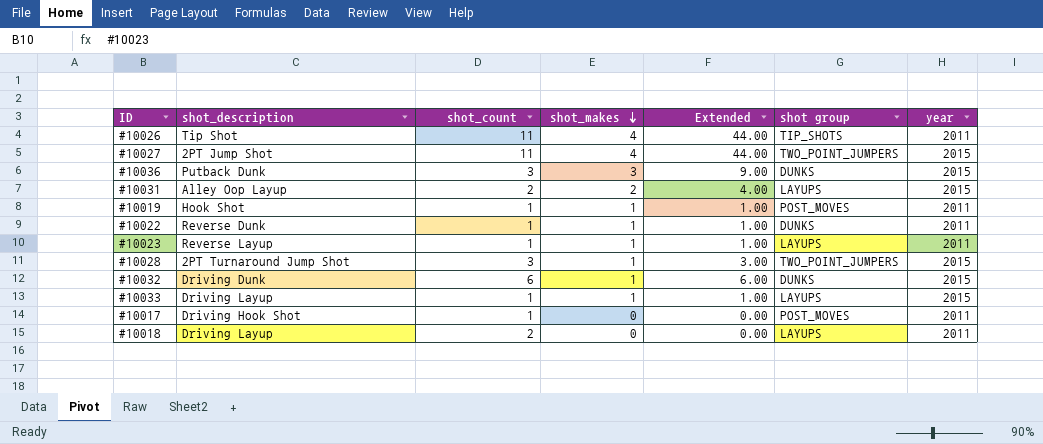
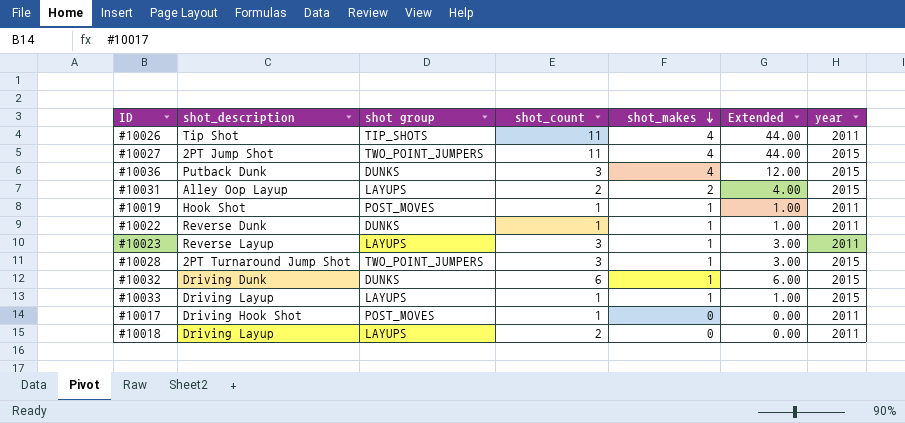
column shot group | position: 6 -> 3
#10036 | shot_makes: 3 -> 4
#10036 | Extended: 9.00 -> 12.00
#10023 | shot_count: 1 -> 3
#10023 | Extended: 1.00 -> 3.00

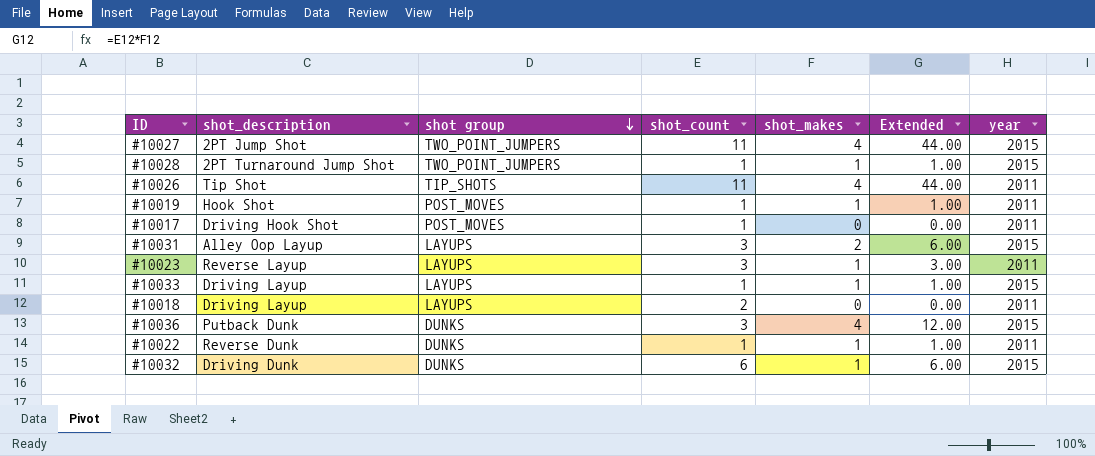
row order: shot_makes descending -> shot group descending
#10028 | shot_count: 3 -> 1
#10028 | Extended: 3.00 -> 1.00
#10031 | shot_count: 2 -> 3
#10031 | Extended: 4.00 -> 6.00

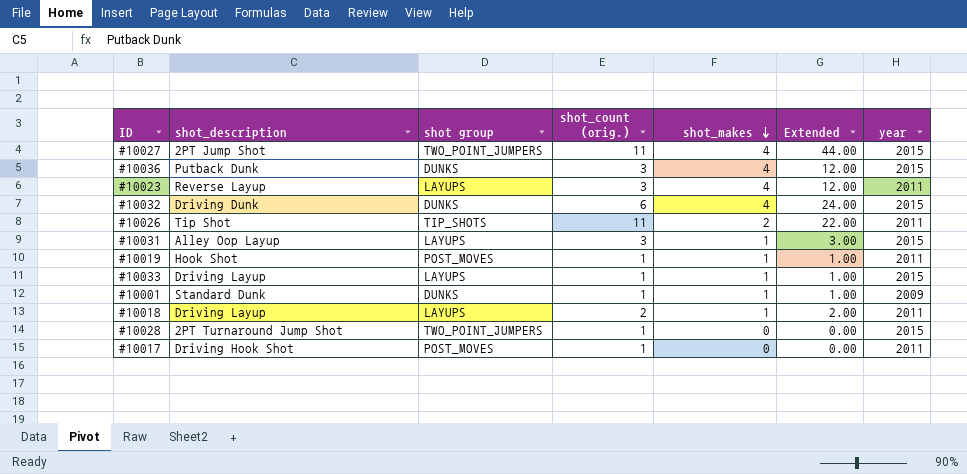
row order: shot group descending -> shot_makes descending
column name: shot_count -> shot_count (orig.)
row #10022: Reverse Dunk | DUNKS | 1 | 1 | 1.00 | 2011 -> none
#10023 | shot_makes: 1 -> 4
#10023 | Extended: 3.00 -> 12.00
#10032 | shot_makes: 1 -> 4
#10032 | Extended: 6.00 -> 24.00
#10026 | shot_makes: 4 -> 2
#10026 | Extended: 44.00 -> 22.00
#10031 | shot_makes: 2 -> 1
#10031 | Extended: 6.00 -> 3.00
row #10001: none -> Standard Dunk | DUNKS | 1 | 1 | 1.00 | 2009
#10018 | shot_makes: 0 -> 1
#10018 | Extended: 0.00 -> 2.00
#10028 | shot_makes: 1 -> 0
#10028 | Extended: 1.00 -> 0.00

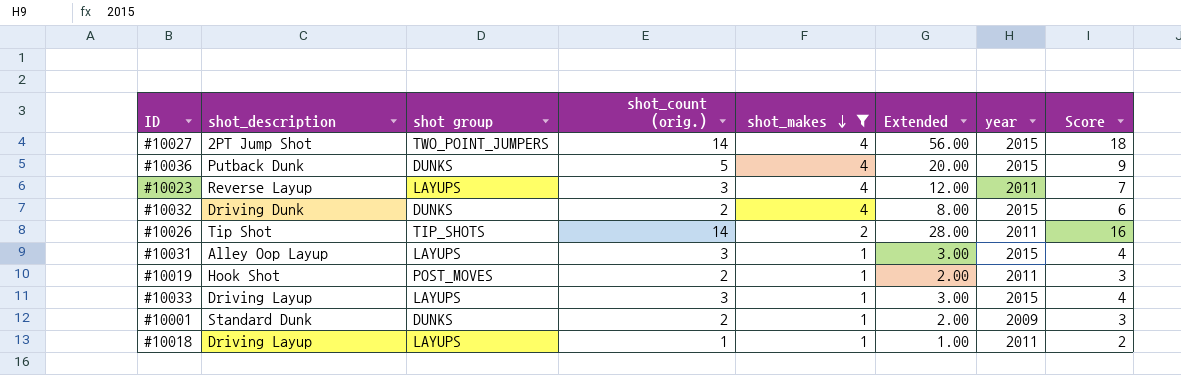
filter: none -> shot_makes != 0
column Score | formula: none -> [shot_count (orig.)] + [shot_makes]
#10027 | shot_count (orig.): 11 -> 14
#10027 | Extended: 44.00 -> 56.00
#10036 | shot_count (orig.): 3 -> 5
#10036 | Extended: 12.00 -> 20.00
#10032 | shot_count (orig.): 6 -> 2
#10032 | Extended: 24.00 -> 8.00
#10026 | shot_count (orig.): 11 -> 14
#10026 | Extended: 22.00 -> 28.00
#10019 | shot_count (orig.): 1 -> 2
#10019 | Extended: 1.00 -> 2.00
#10033 | shot_count (orig.): 1 -> 3
#10033 | Extended: 1.00 -> 3.00
#10001 | shot_count (orig.): 1 -> 2
#10001 | Extended: 1.00 -> 2.00
#10018 | shot_count (orig.): 2 -> 1
#10018 | Extended: 2.00 -> 1.00

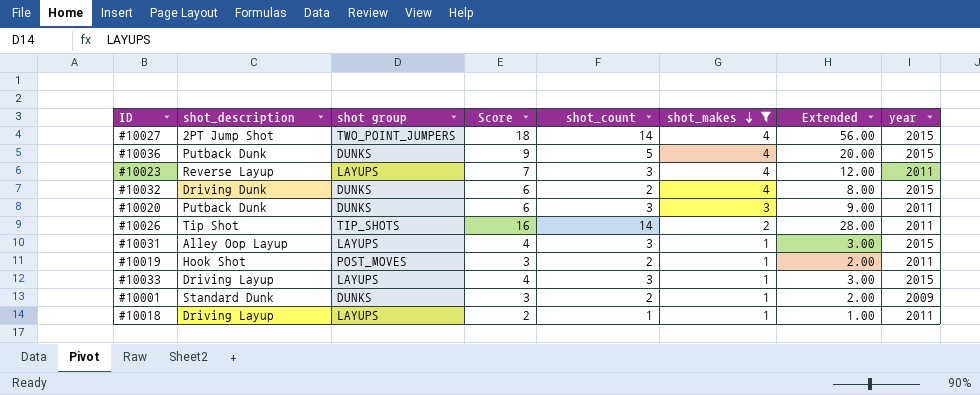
column Score | position: 8 -> 4
column name: shot_count (orig.) -> shot_count
row #10020: none -> Putback Dunk | DUNKS | 6 | 3 | 3 | 9.00 | 2011

